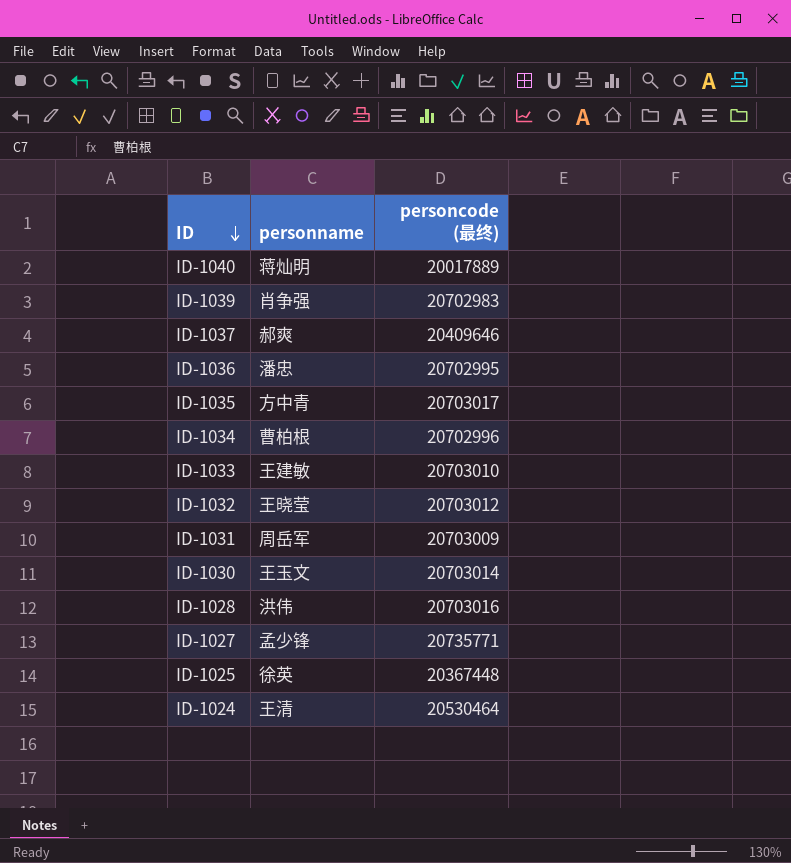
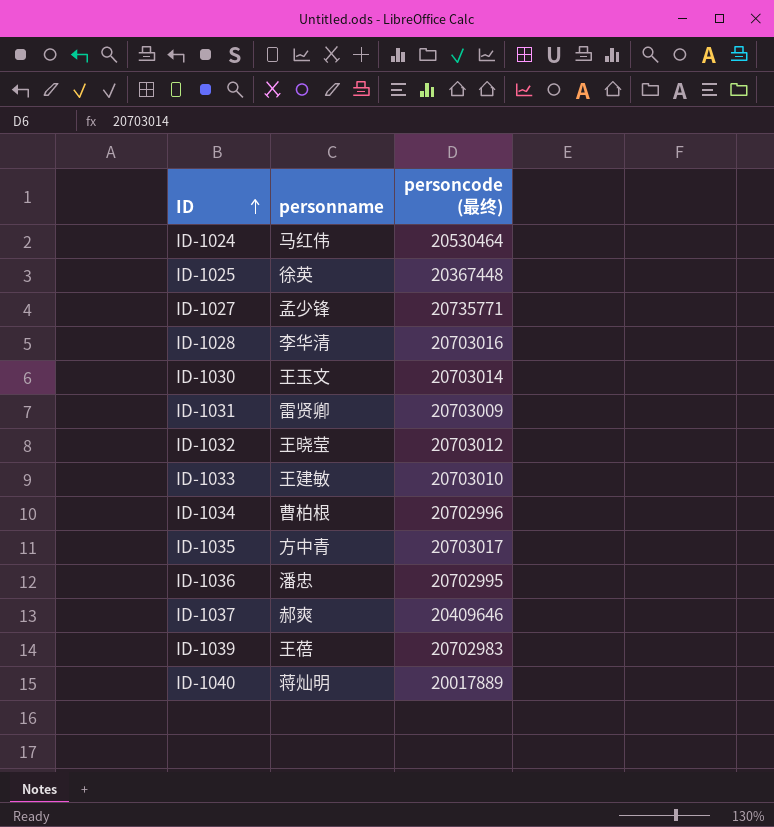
row order: ID descending -> ID ascending
ID-1024 | personname: 王清 -> 马红伟
ID-1028 | personname: 洪伟 -> 李华清
ID-1031 | personname: 周岳军 -> 雷贤卿
ID-1039 | personname: 肖争强 -> 王蓓

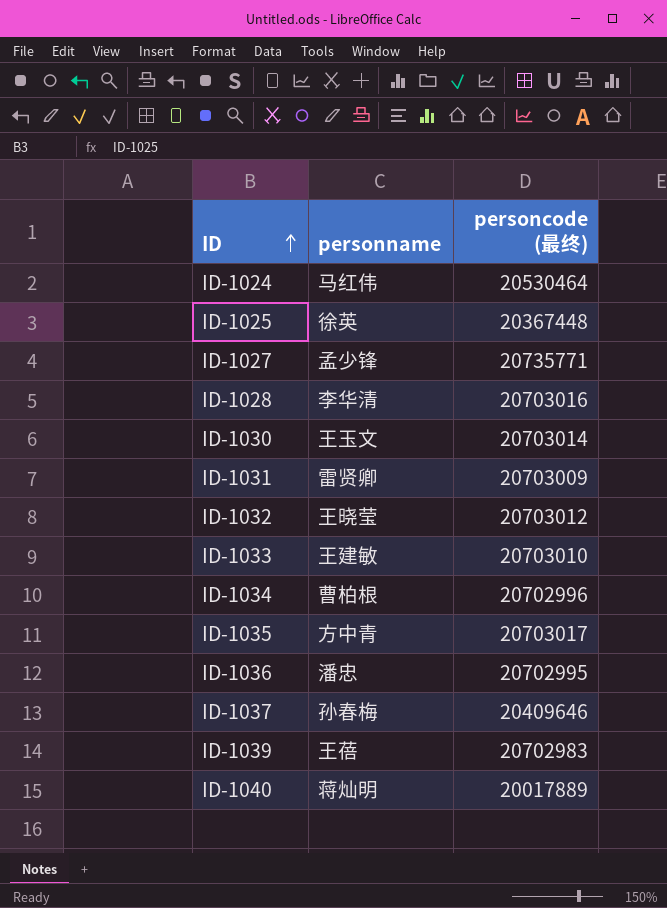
ID-1037 | personname: 郝爽 -> 孙春梅

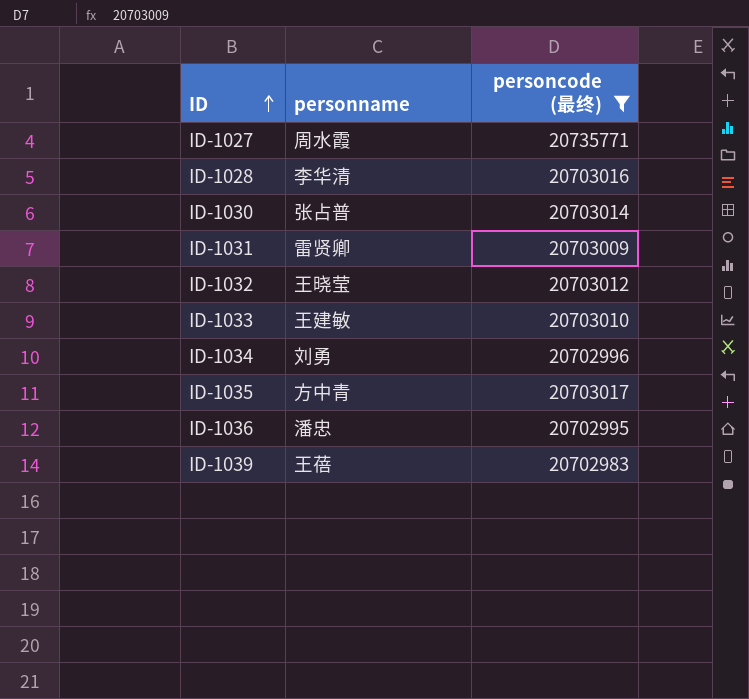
filter: none -> personcode (最终) >= 20702983
ID-1027 | personname: 孟少锋 -> 周水霞
ID-1030 | personname: 王玉文 -> 张占普
ID-1034 | personname: 曹柏根 -> 刘勇

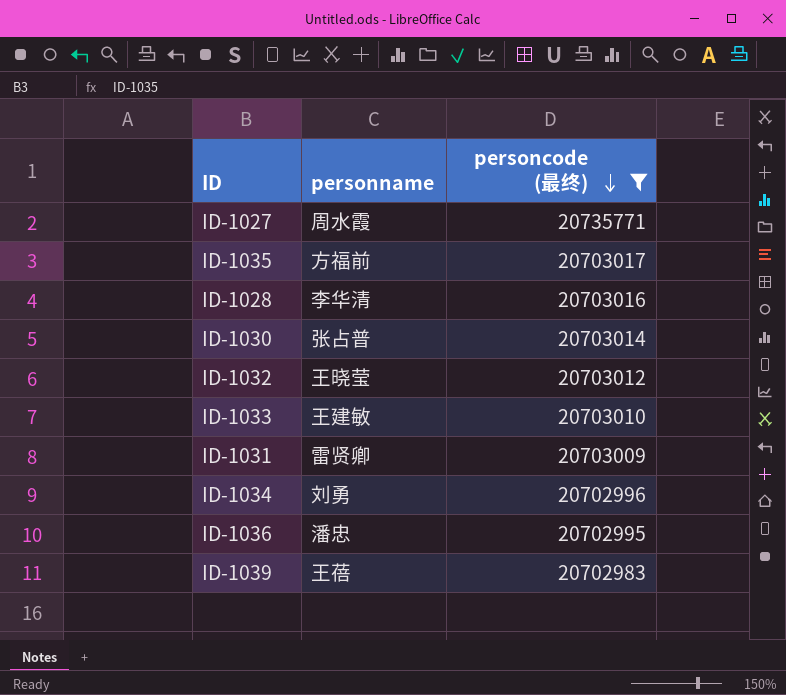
row order: ID ascending -> personcode (最终) descending
ID-1035 | personname: 方中青 -> 方福前

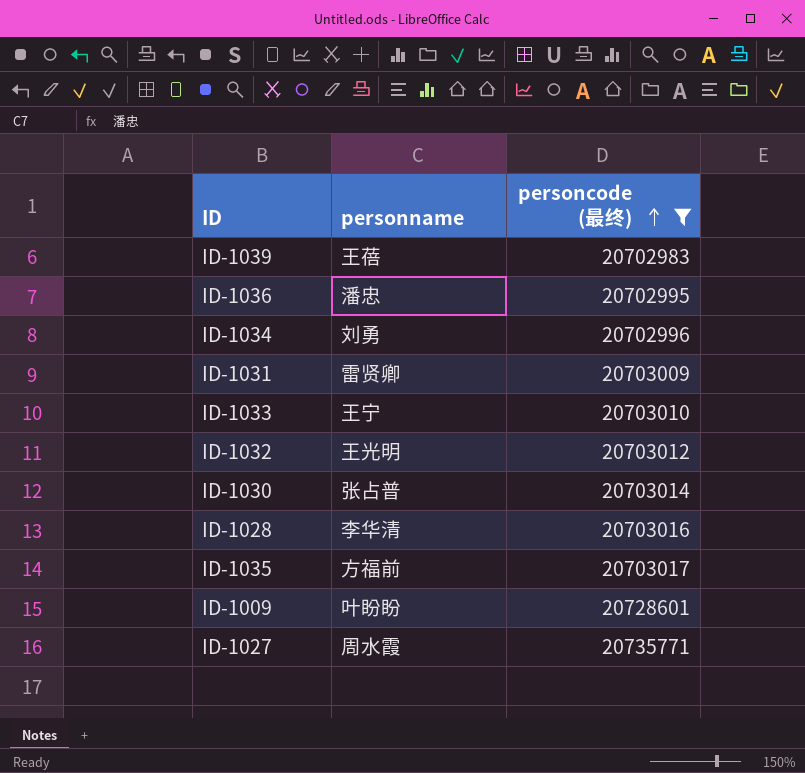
row order: personcode (最终) descending -> personcode (最终) ascending
ID-1033 | personname: 王建敏 -> 王宁
ID-1032 | personname: 王晓莹 -> 王光明
row ID-1009: none -> 叶盼盼 | 20728601

